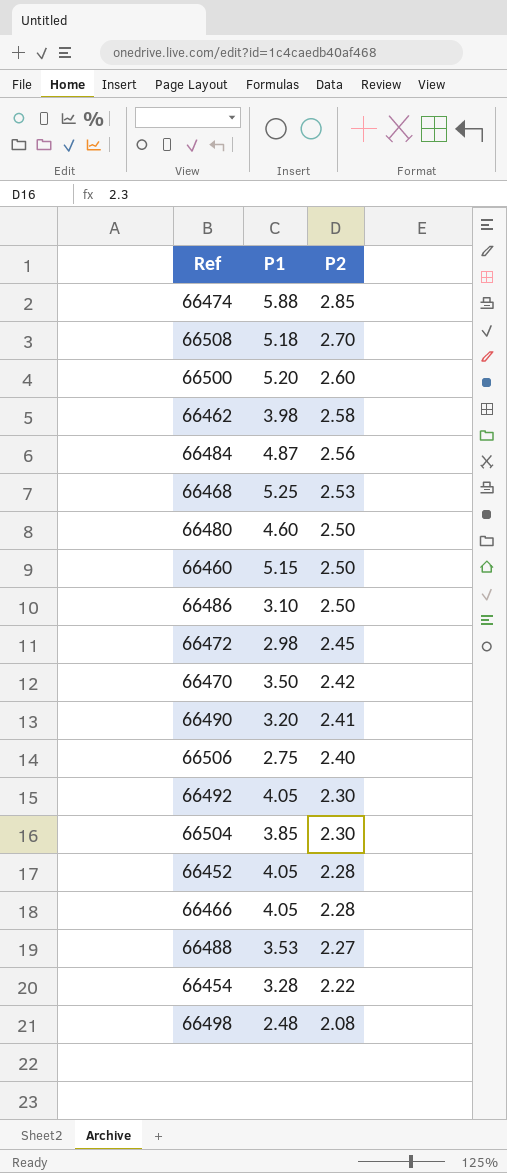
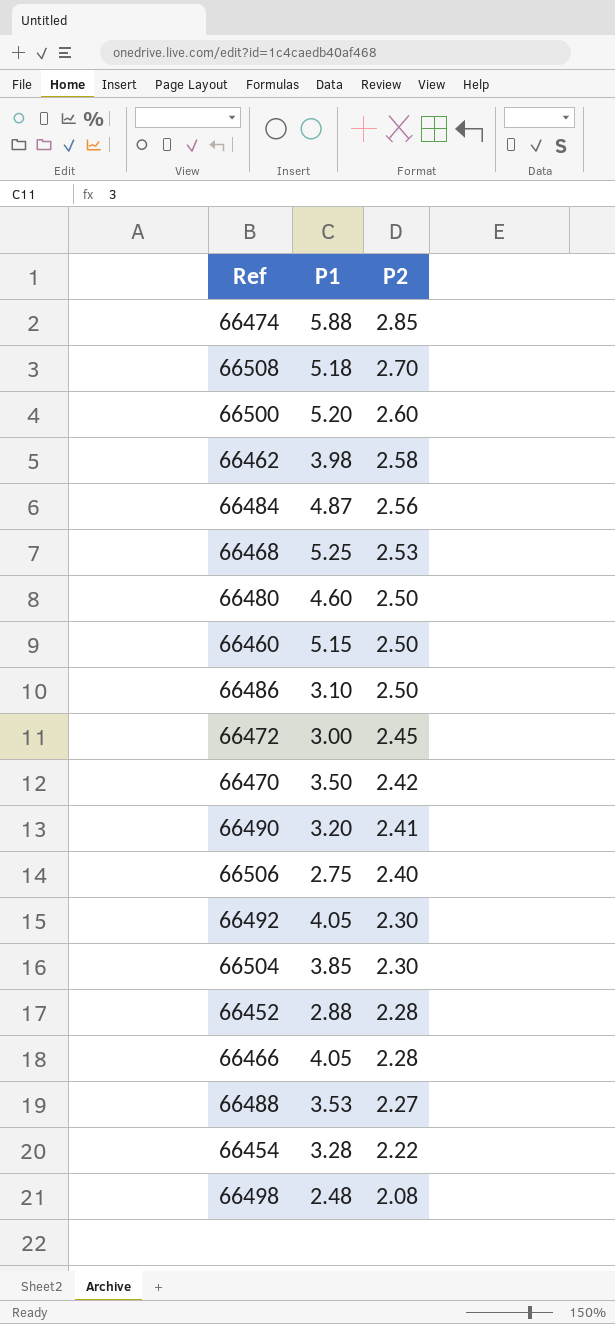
66472 | P1: 2.98 -> 3.00
66452 | P1: 4.05 -> 2.88

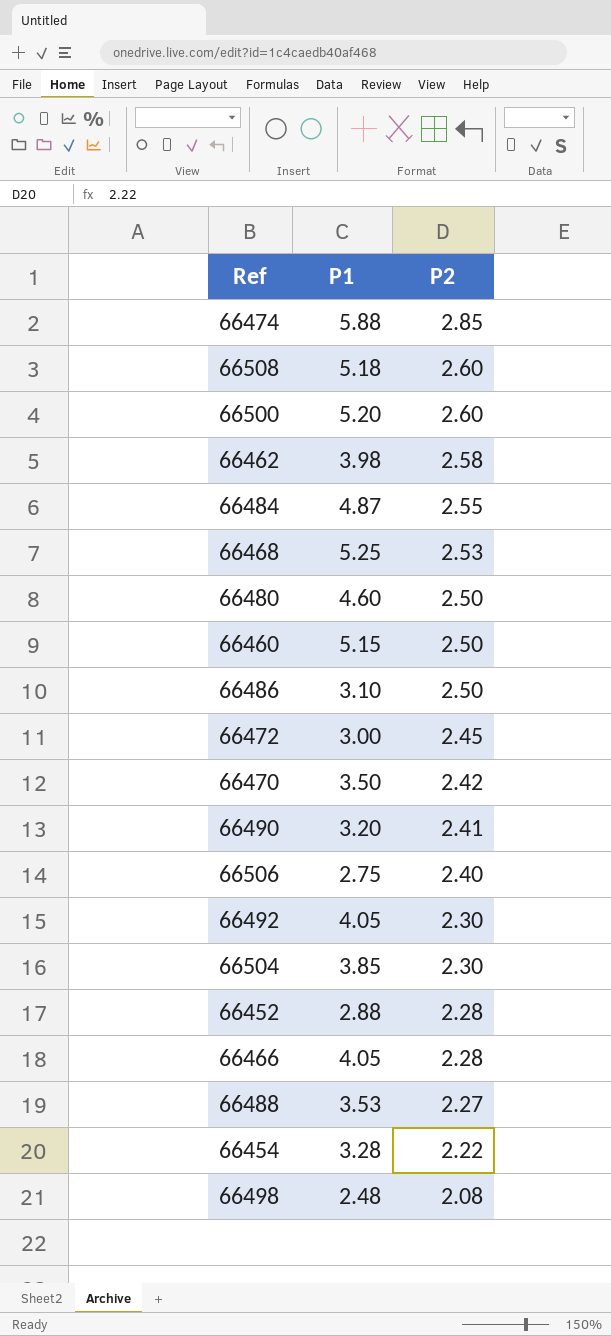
66508 | P2: 2.70 -> 2.60
66484 | P2: 2.56 -> 2.55

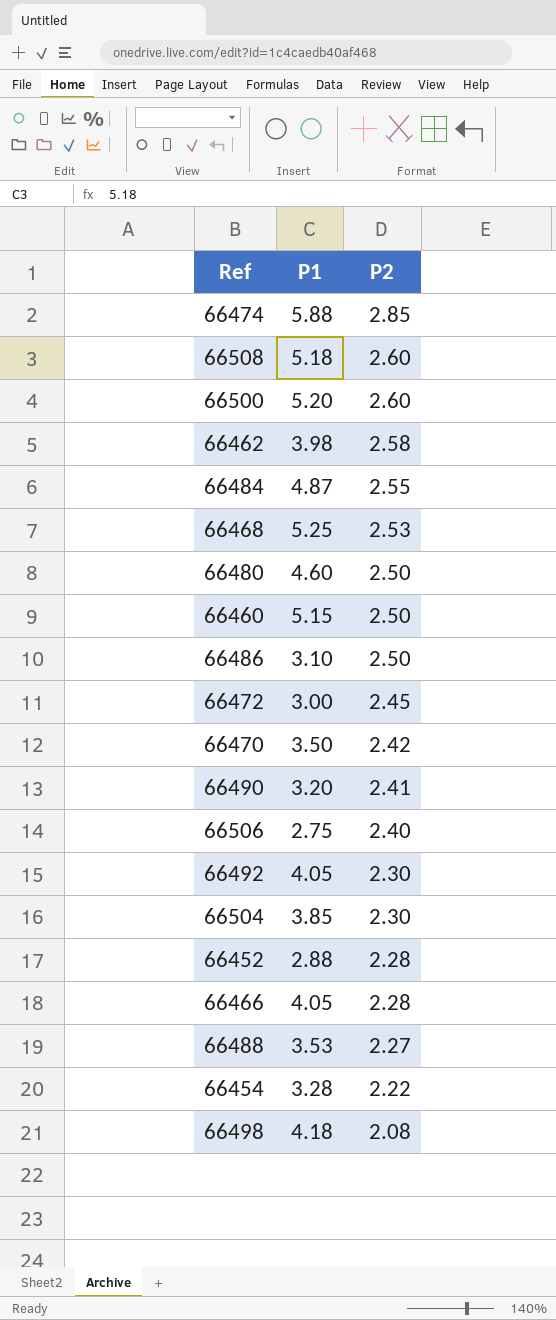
66498 | P1: 2.48 -> 4.18

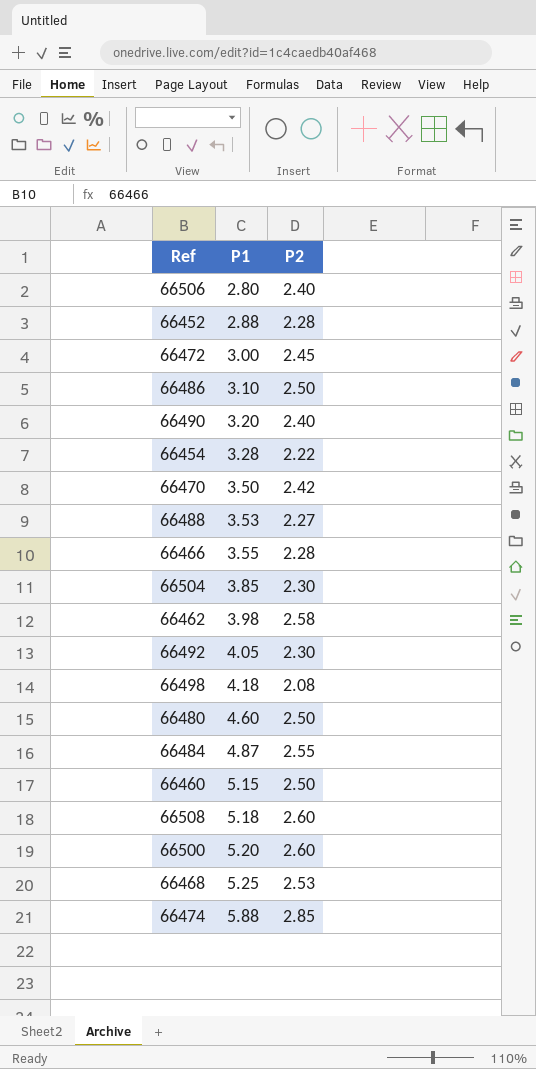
row order: P2 descending -> P1 ascending
66506 | P1: 2.75 -> 2.80
66490 | P2: 2.41 -> 2.40
66466 | P1: 4.05 -> 3.55

